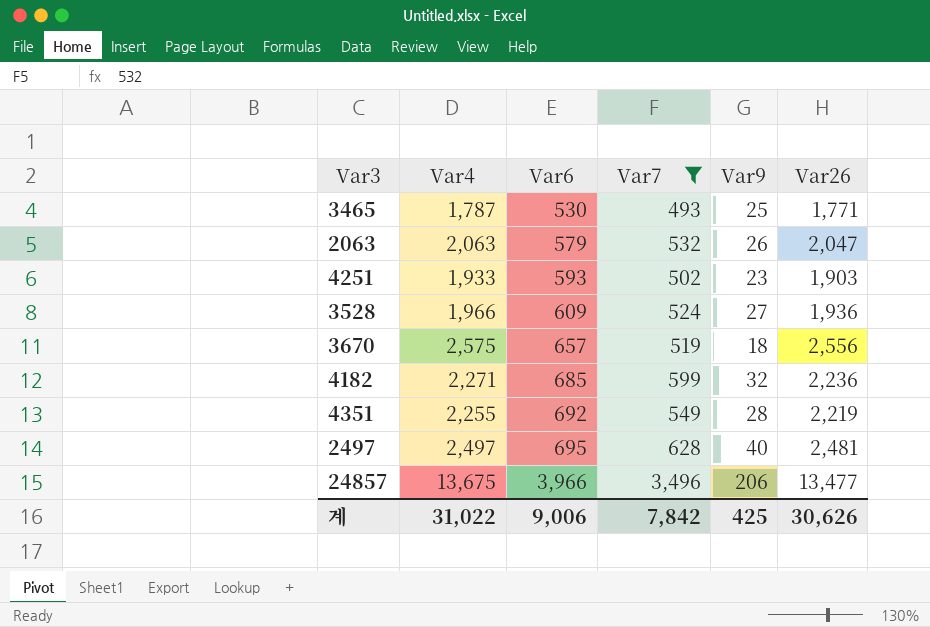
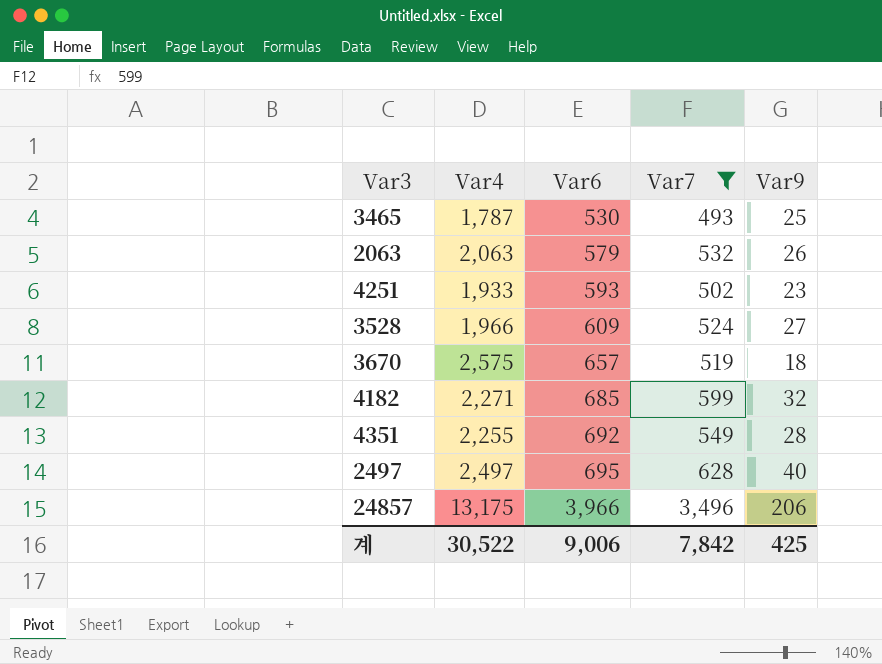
column Var26 | position: 6 -> none
24857 | Var4: 13,675 -> 13,175
계 | Var4: 31,022 -> 30,522

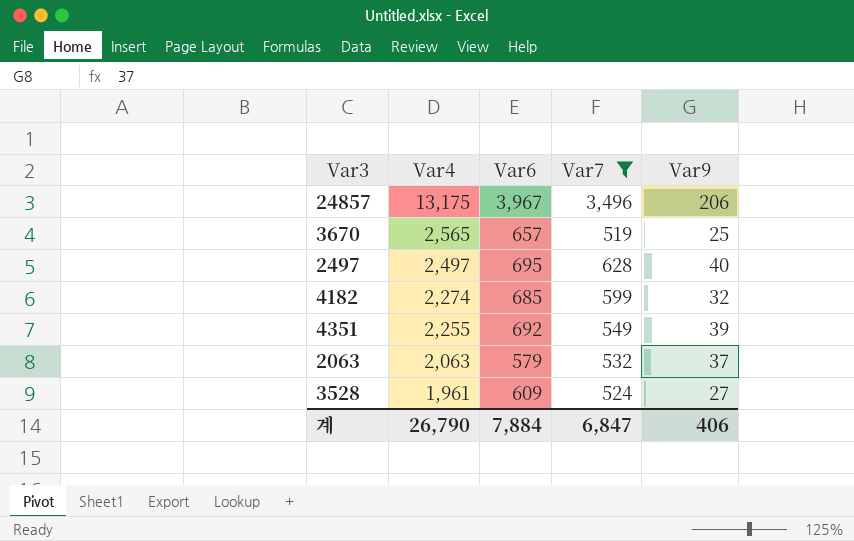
row order: Var6 ascending -> Var4 descending
row 3465: 1,787 | 530 | 493 | 25 -> none
row 4251: 1,933 | 593 | 502 | 23 -> none
24857 | Var6: 3,966 -> 3,967
3670 | Var4: 2,575 -> 2,565
3670 | Var9: 18 -> 25
4182 | Var4: 2,271 -> 2,274
4351 | Var9: 28 -> 39
2063 | Var9: 26 -> 37
3528 | Var4: 1,966 -> 1,961
계 | Var4: 30,522 -> 26,790
계 | Var6: 9,006 -> 7,884
계 | Var7: 7,842 -> 6,847
계 | Var9: 425 -> 406

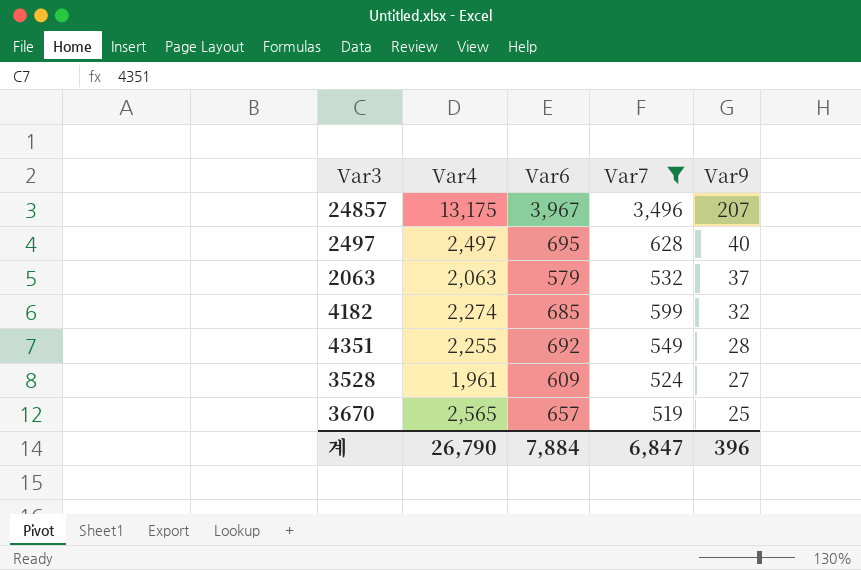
row order: Var4 descending -> Var9 descending
24857 | Var9: 206 -> 207
4351 | Var9: 39 -> 28
계 | Var9: 406 -> 396

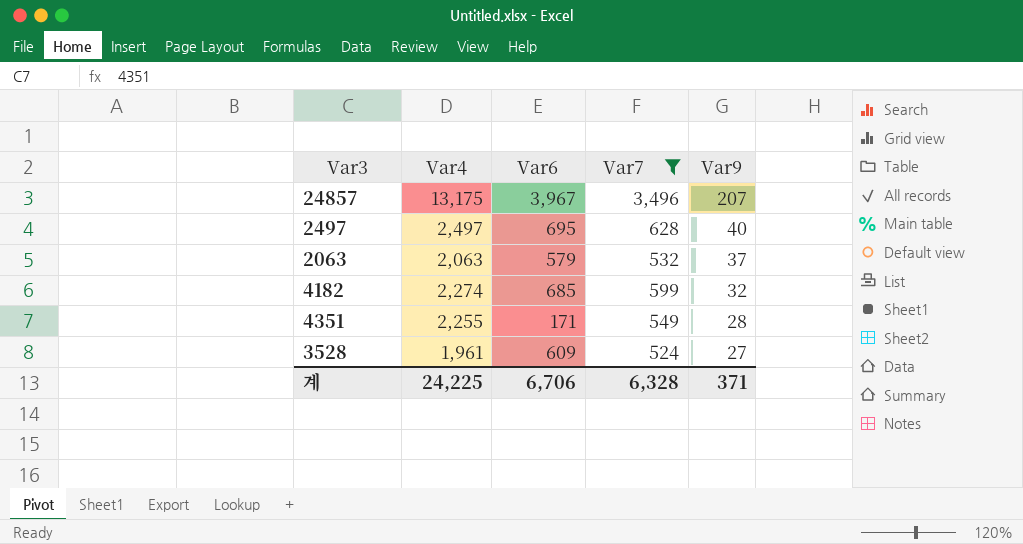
row 3670: 2,565 | 657 | 519 | 25 -> none
4351 | Var6: 692 -> 171
계 | Var4: 26,790 -> 24,225
계 | Var6: 7,884 -> 6,706
계 | Var7: 6,847 -> 6,328
계 | Var9: 396 -> 371

